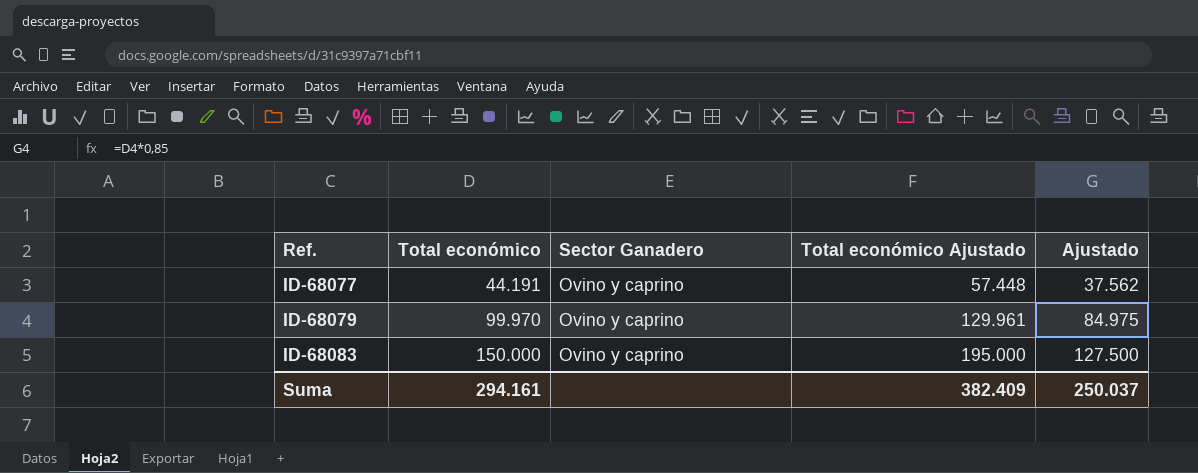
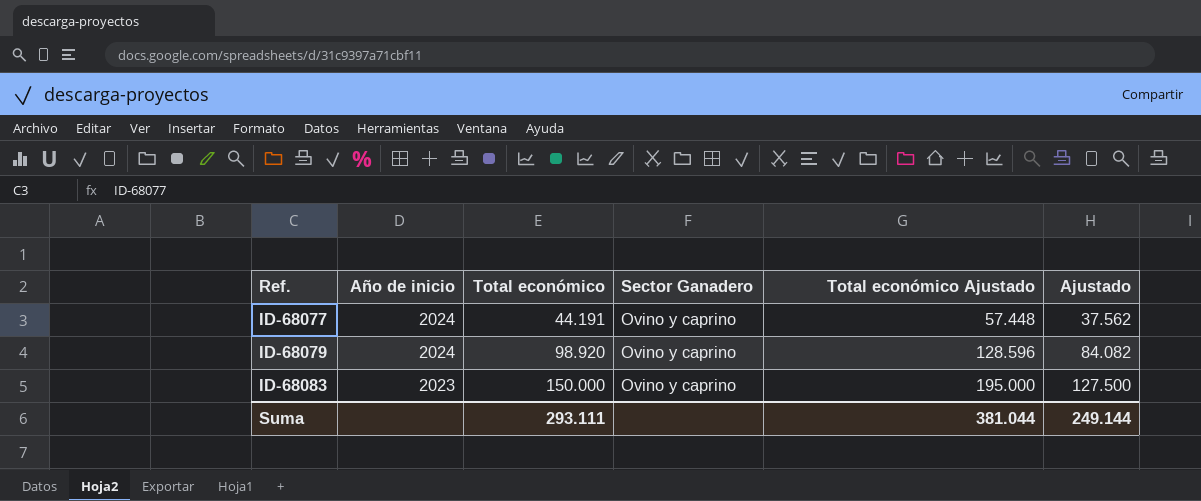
column Año de inicio | position: none -> 2
ID-68079 | Total económico: 99.970 -> 98.920
ID-68079 | Total económico Ajustado: 129.961 -> 128.596
ID-68079 | Ajustado: 84.975 -> 84.082
Suma | Total económico: 294.161 -> 293.111
Suma | Total económico Ajustado: 382.409 -> 381.044
Suma | Ajustado: 250.037 -> 249.144

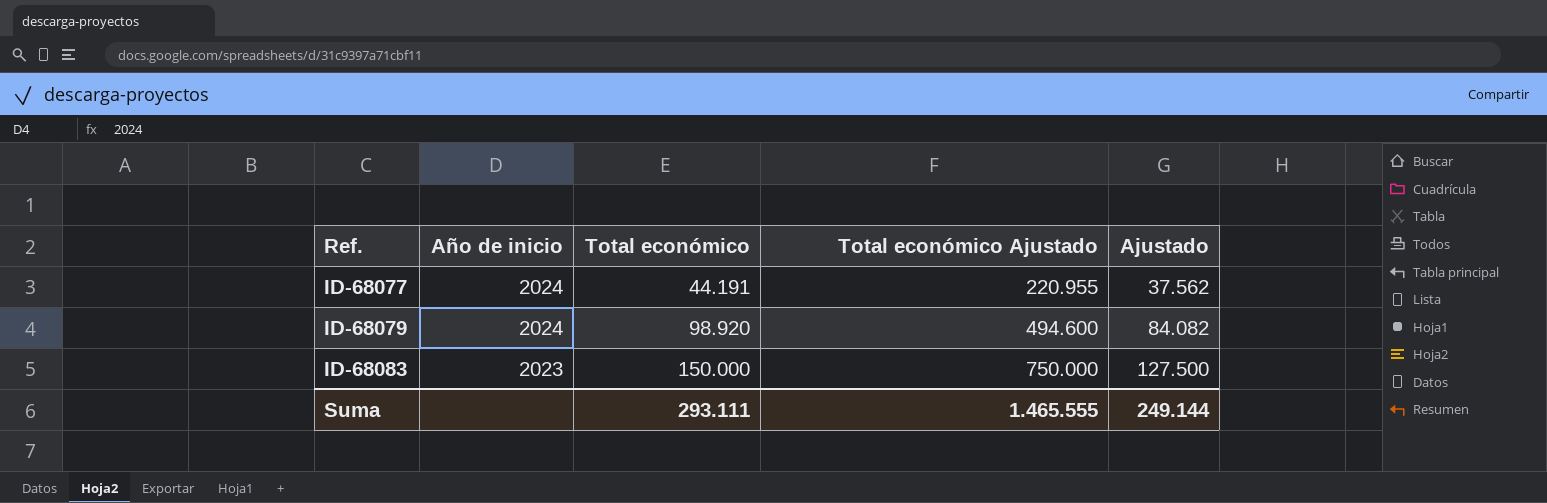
column Sector Ganadero | position: 4 -> none
column Total económico Ajustado | formula: [Total económico] * 1,3 -> [Total económico] * 5
Suma | Total económico Ajustado: 381.044 -> 1.465.555

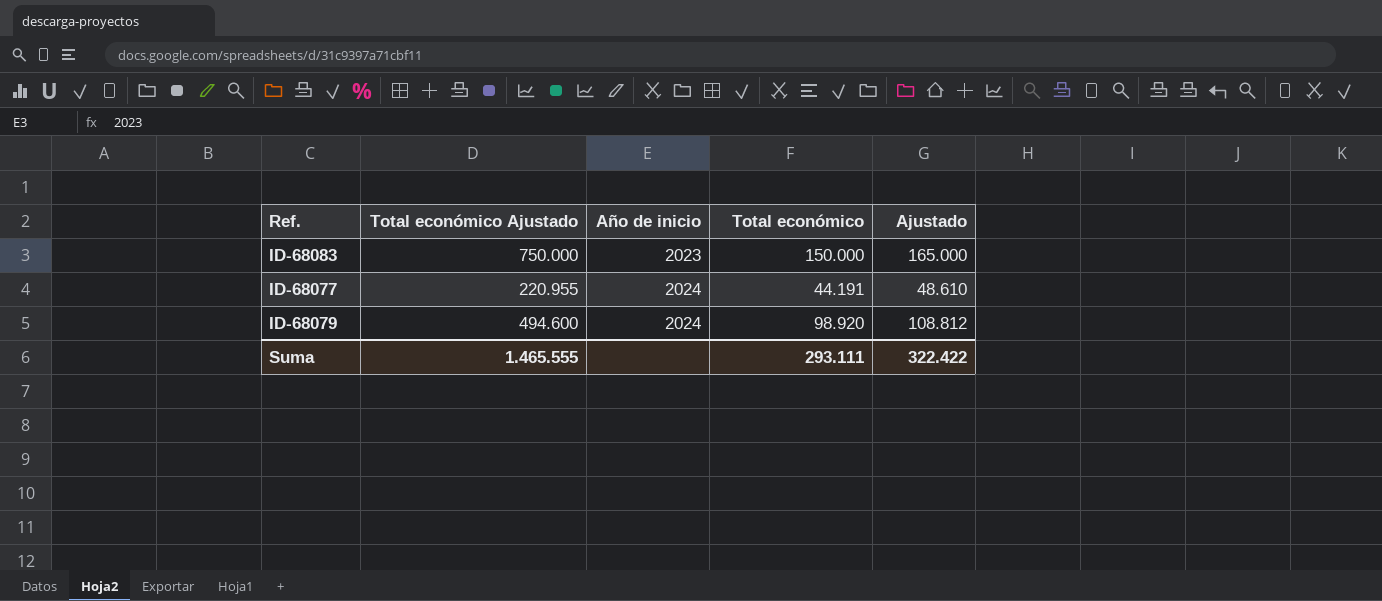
row order: Ref. ascending -> Año de inicio ascending
column Total económico Ajustado | position: 4 -> 2
column Ajustado | formula: [Total económico] * 0,85 -> [Total económico] * 1,1
Suma | Ajustado: 249.144 -> 322.422

